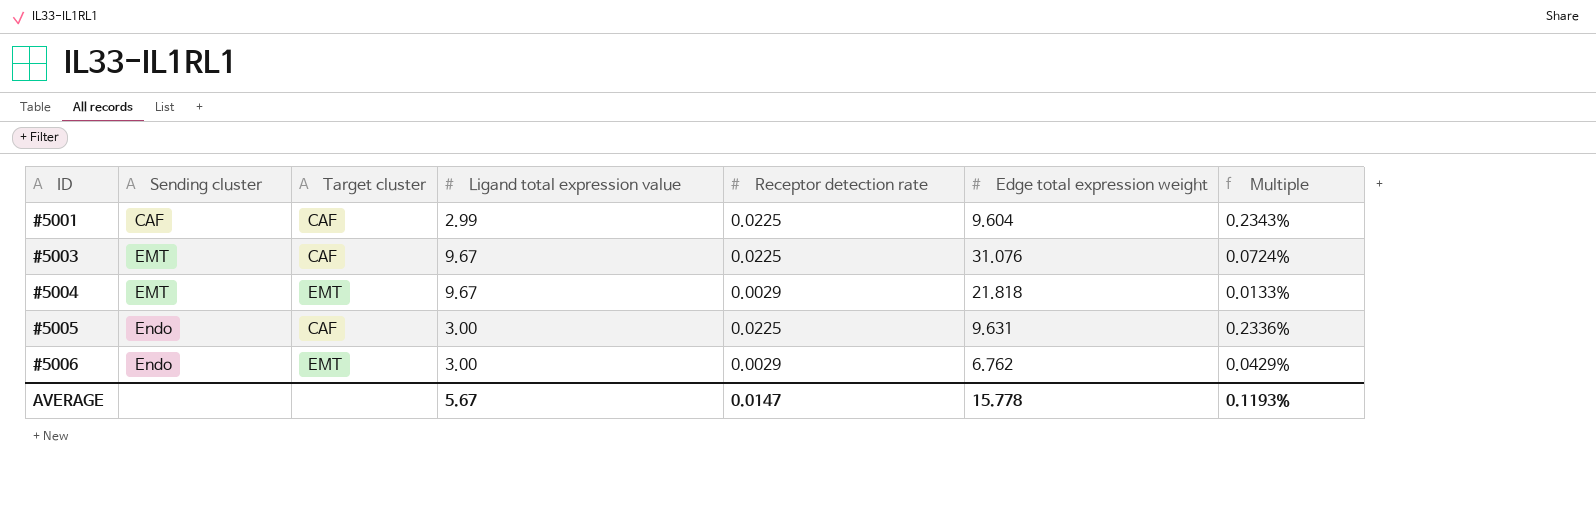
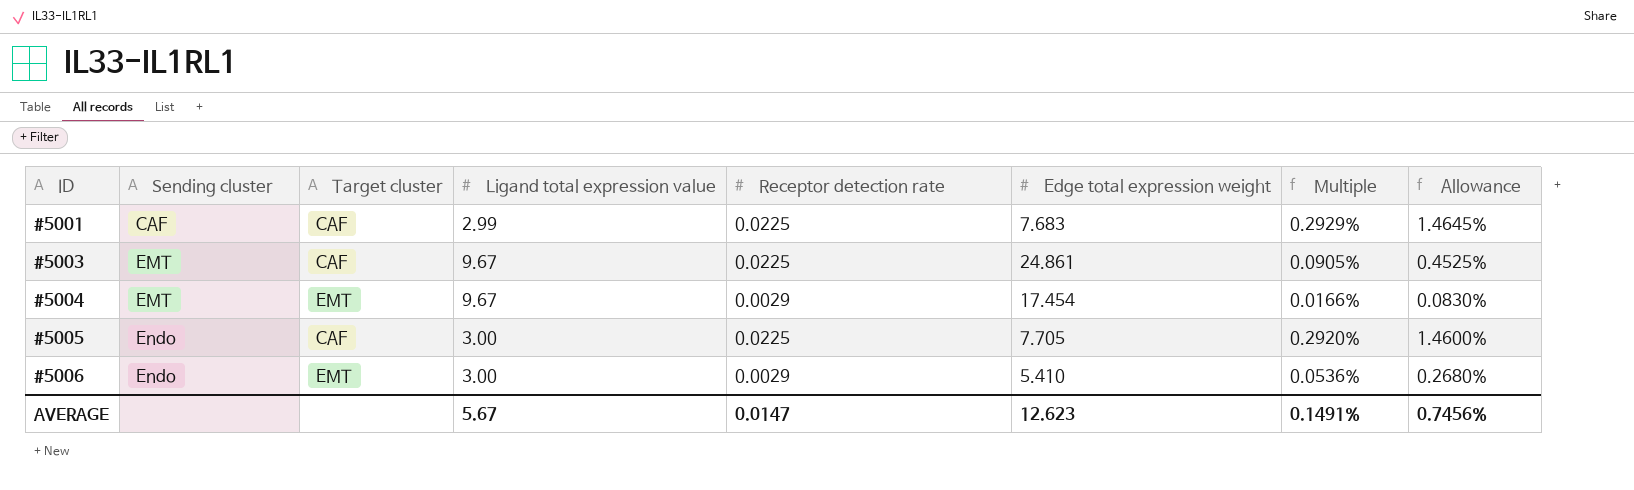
column Allowance | formula: none -> [Multiple] * 5
#5001 | Edge total expression weight: 9.604 -> 7.683
#5001 | Multiple: 0.2343% -> 0.2929%
#5003 | Edge total expression weight: 31.076 -> 24.861
#5003 | Multiple: 0.0724% -> 0.0905%
#5004 | Edge total expression weight: 21.818 -> 17.454
#5004 | Multiple: 0.0133% -> 0.0166%
#5005 | Edge total expression weight: 9.631 -> 7.705
#5005 | Multiple: 0.2336% -> 0.2920%
#5006 | Edge total expression weight: 6.762 -> 5.410
#5006 | Multiple: 0.0429% -> 0.0536%
AVERAGE | Edge total expression weight: 15.778 -> 12.623
AVERAGE | Multiple: 0.1193% -> 0.1491%

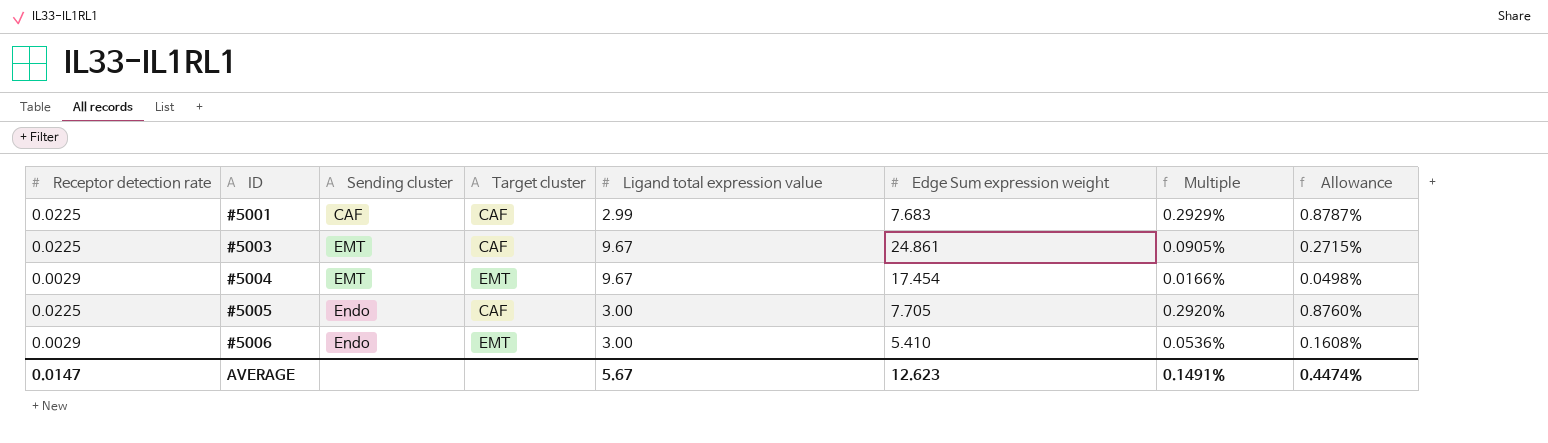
column Receptor detection rate | position: 5 -> 1
column name: Edge total expression weight -> Edge Sum expression weight
column Allowance | formula: [Multiple] * 5 -> [Multiple] * 3
AVERAGE | Allowance: 0.7456% -> 0.4474%

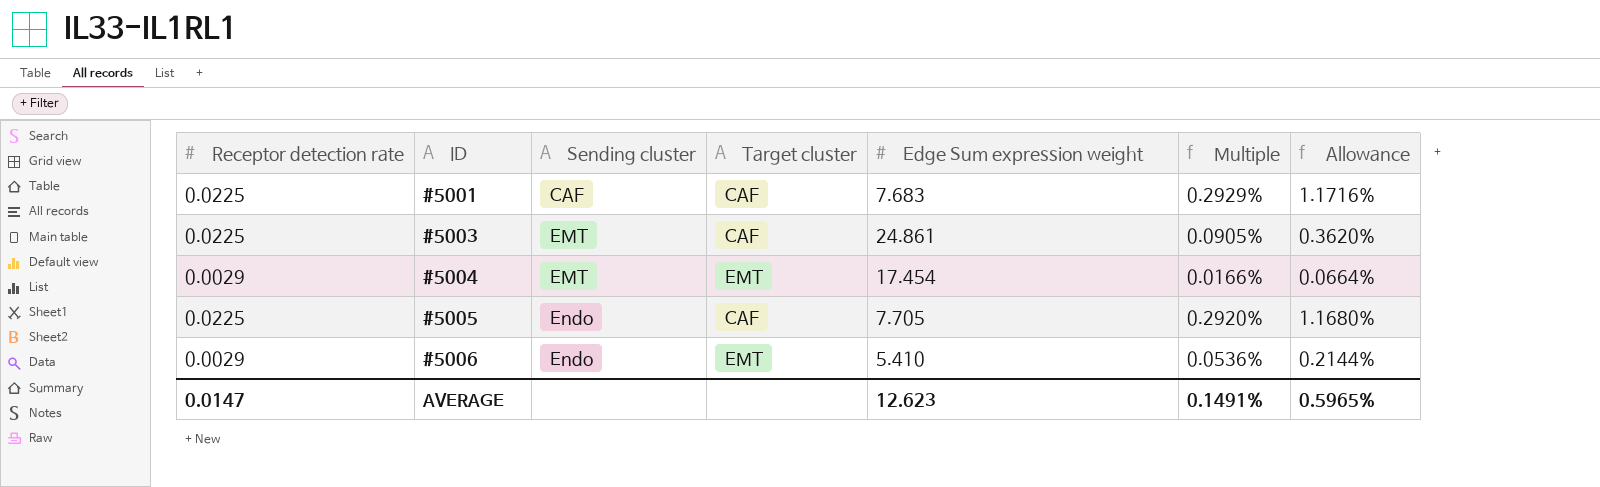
column Ligand total expression value | position: 5 -> none
column Allowance | formula: [Multiple] * 3 -> [Multiple] * 4
AVERAGE | Allowance: 0.4474% -> 0.5965%

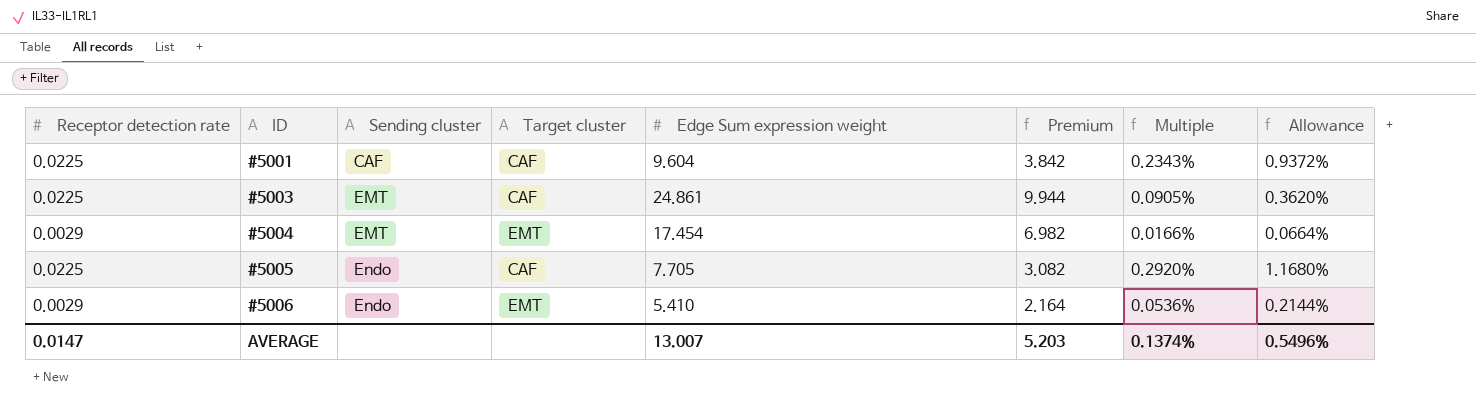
column Premium | formula: none -> [Edge Sum expression weight] * 0.4
#5001 | Edge Sum expression weight: 7.683 -> 9.604
#5001 | Multiple: 0.2929% -> 0.2343%
#5001 | Allowance: 1.1716% -> 0.9372%
AVERAGE | Edge Sum expression weight: 12.623 -> 13.007
AVERAGE | Multiple: 0.1491% -> 0.1374%
AVERAGE | Allowance: 0.5965% -> 0.5496%

